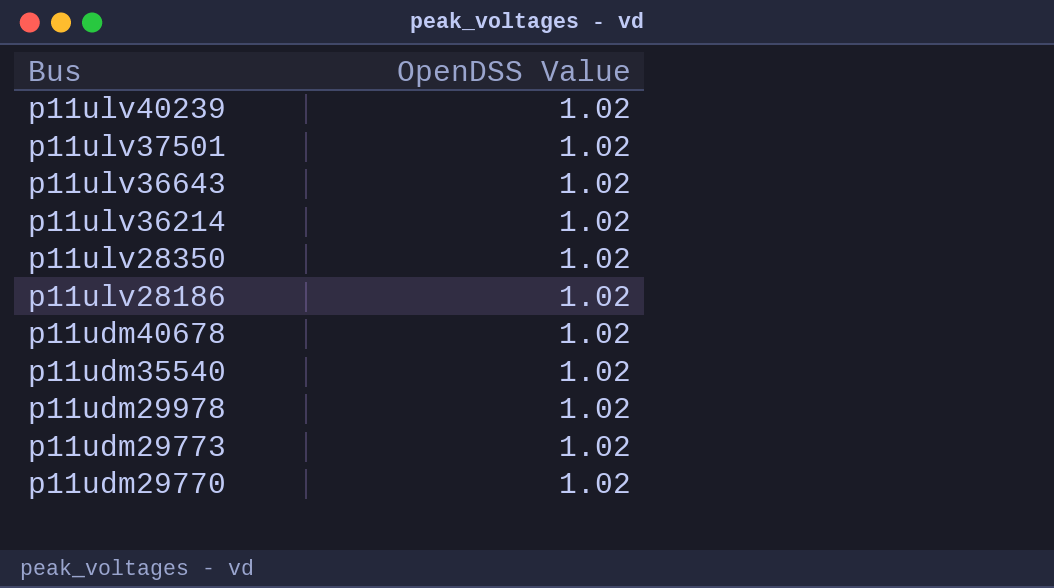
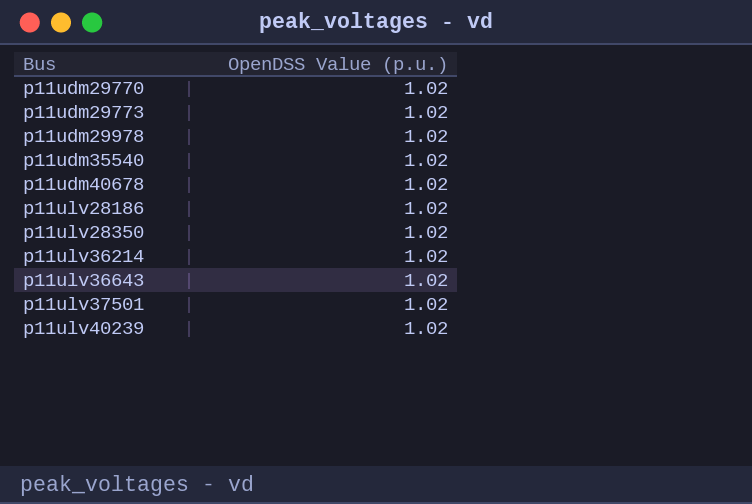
row order: Bus descending -> Bus ascending
column name: OpenDSS Value -> OpenDSS Value (p.u.)

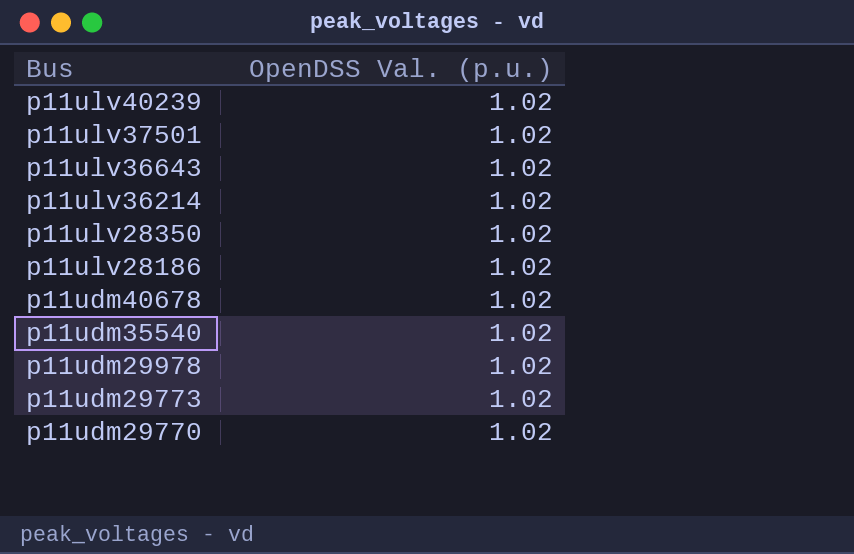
row order: Bus ascending -> Bus descending
column name: OpenDSS Value (p.u.) -> OpenDSS Val. (p.u.)

